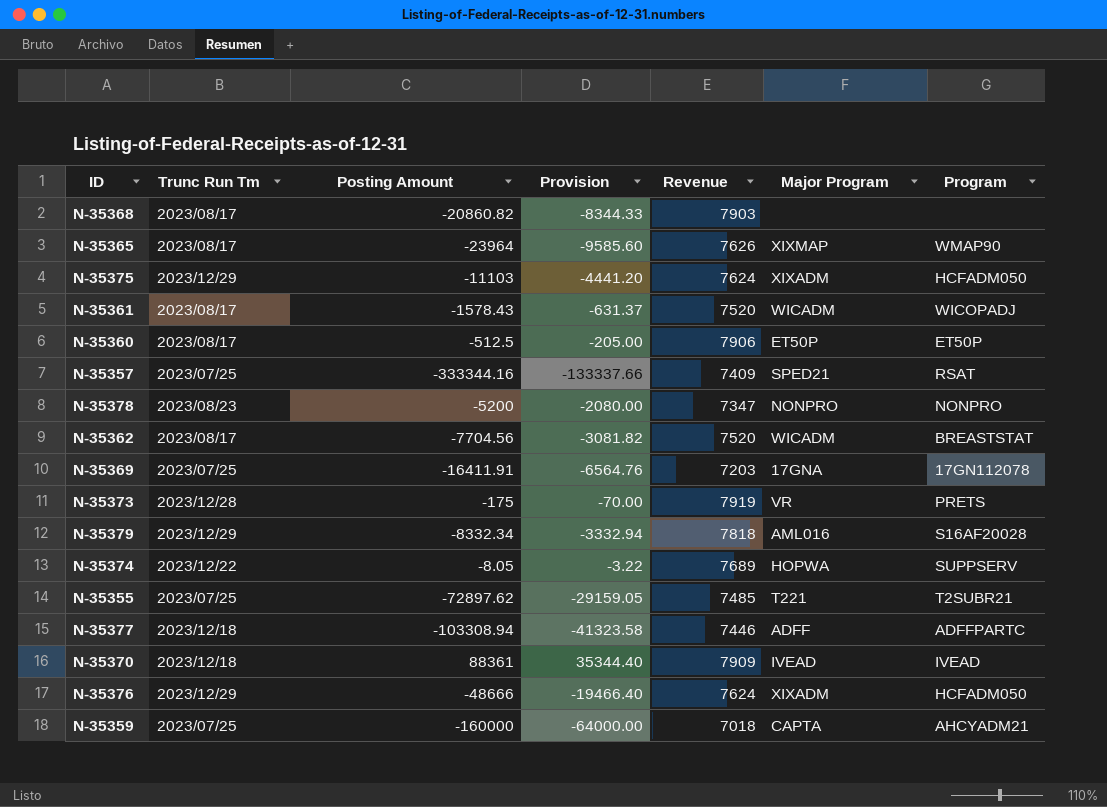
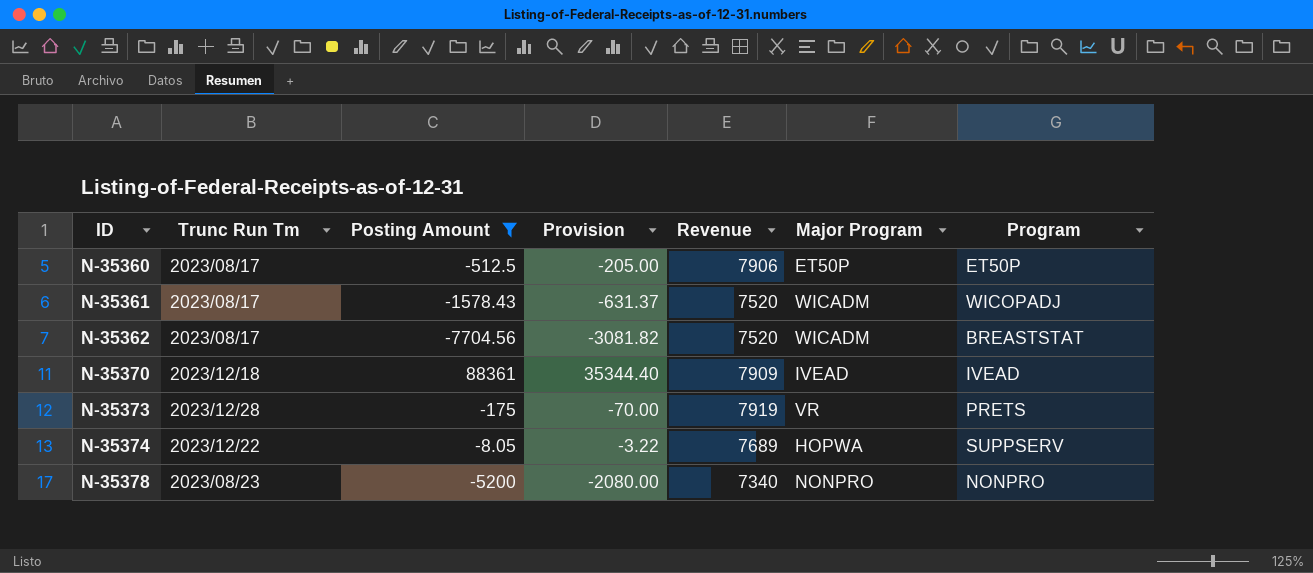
filter: none -> Posting Amount >= -7704.56
row order: none -> ID ascending
N-35378 | Revenue: 7347 -> 7340

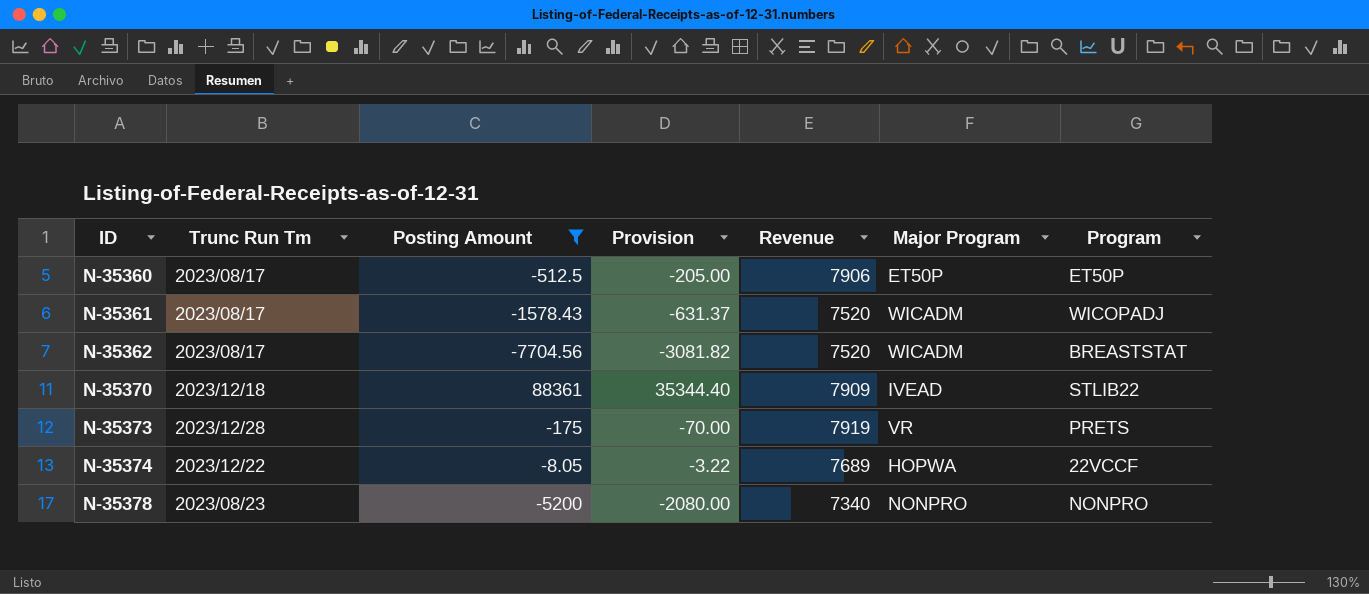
N-35370 | Program: IVEAD -> STLIB22
N-35374 | Program: SUPPSERV -> 22VCCF

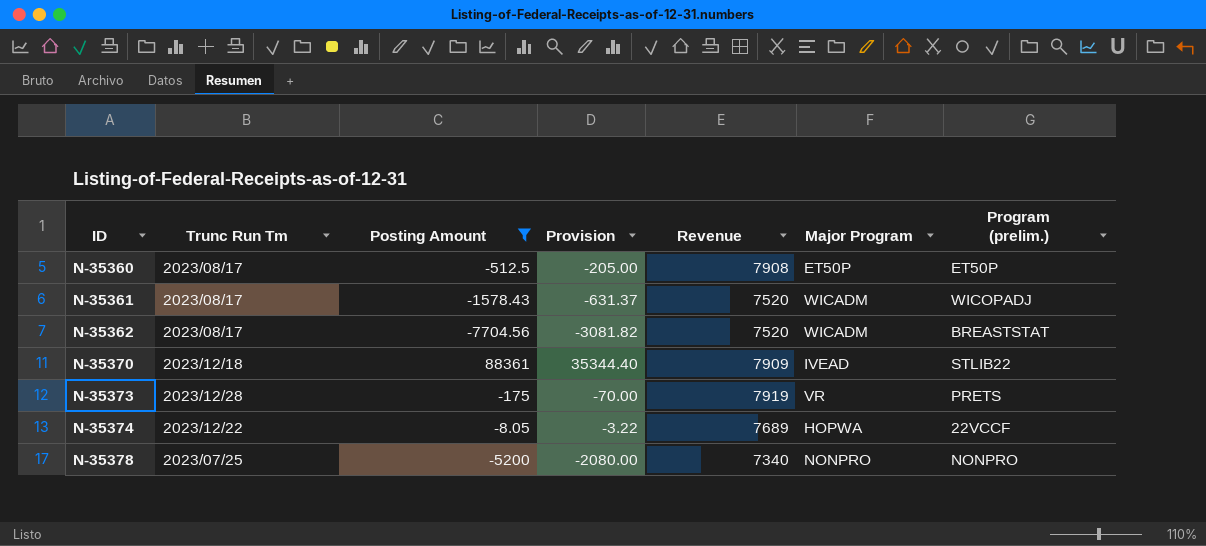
column name: Program -> Program (prelim.)
N-35360 | Revenue: 7906 -> 7908
N-35378 | Trunc Run Tm: 2023/08/23 -> 2023/07/25

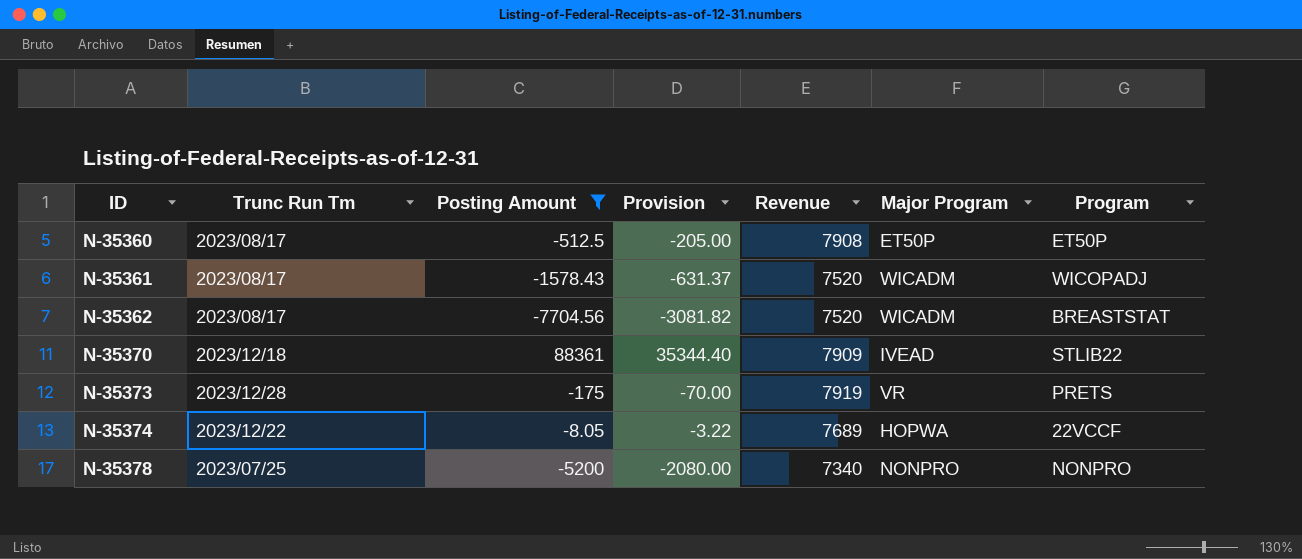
column name: Program (prelim.) -> Program

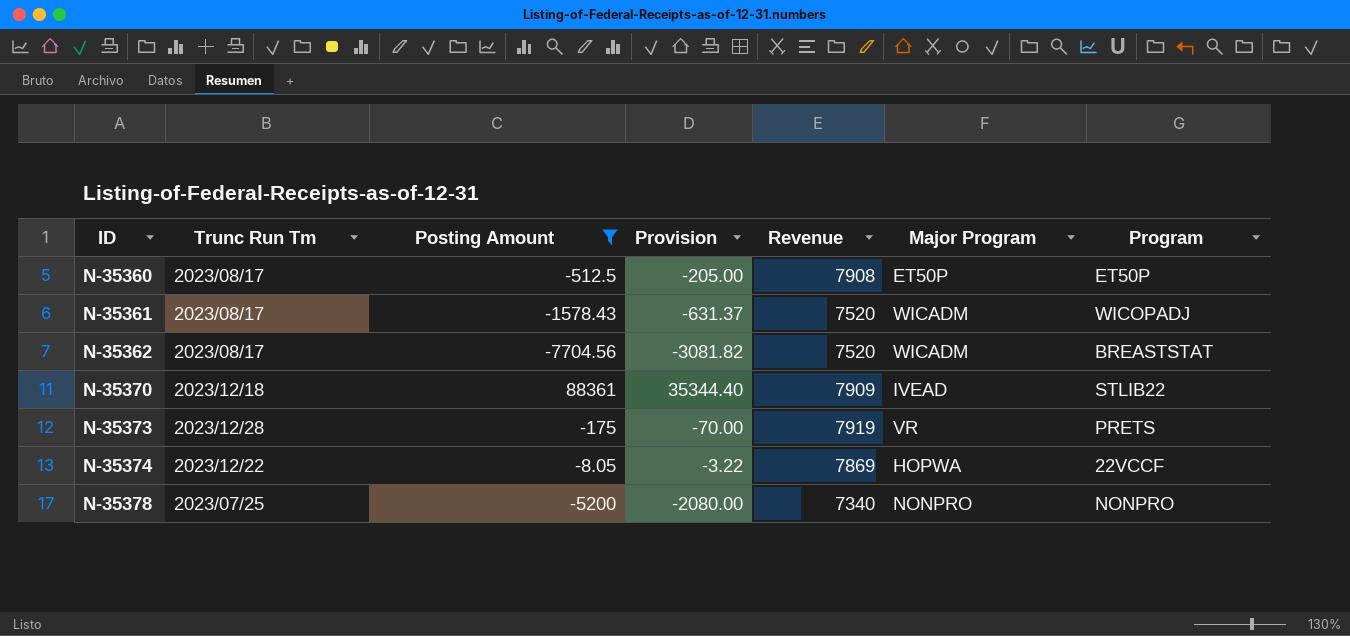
N-35374 | Revenue: 7689 -> 7869

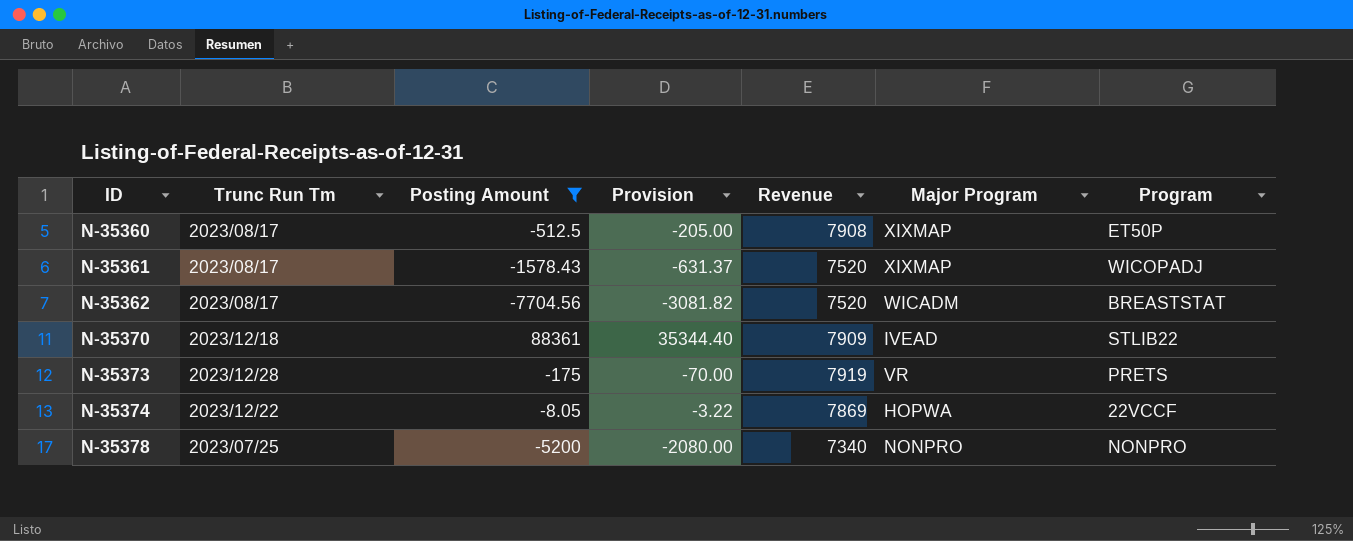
N-35360 | Major Program: ET50P -> XIXMAP
N-35361 | Major Program: WICADM -> XIXMAP

